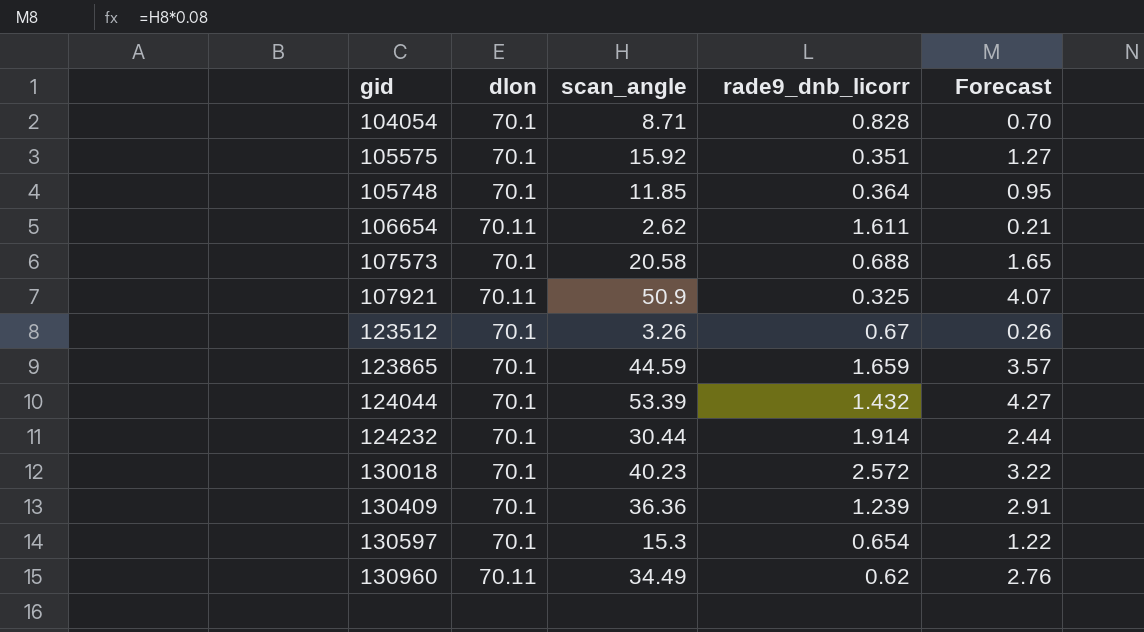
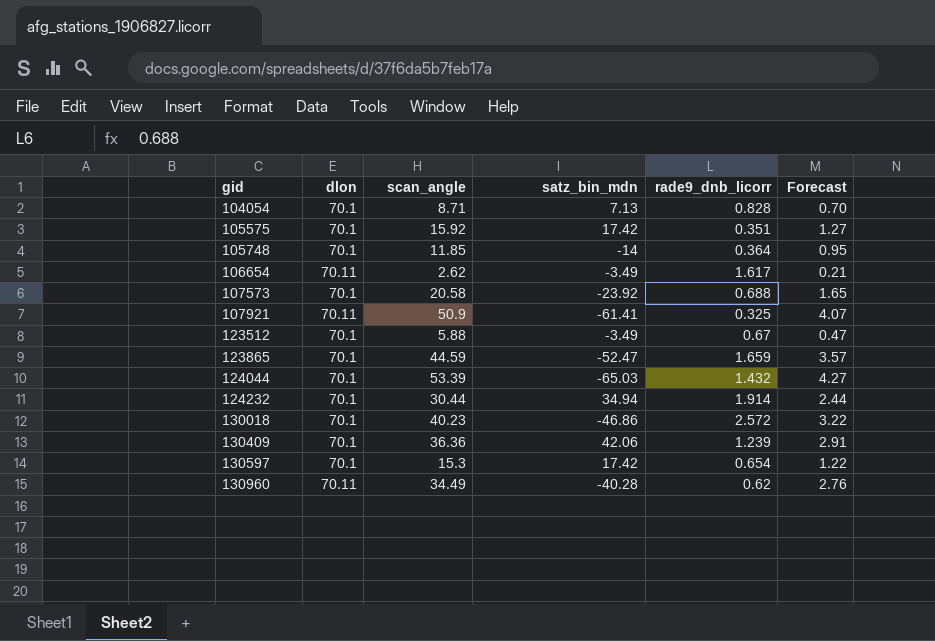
column satz_bin_mdn | position: none -> 4
106654 | rade9_dnb_licorr: 1.611 -> 1.617
123512 | scan_angle: 3.26 -> 5.88
123512 | Forecast: 0.26 -> 0.47

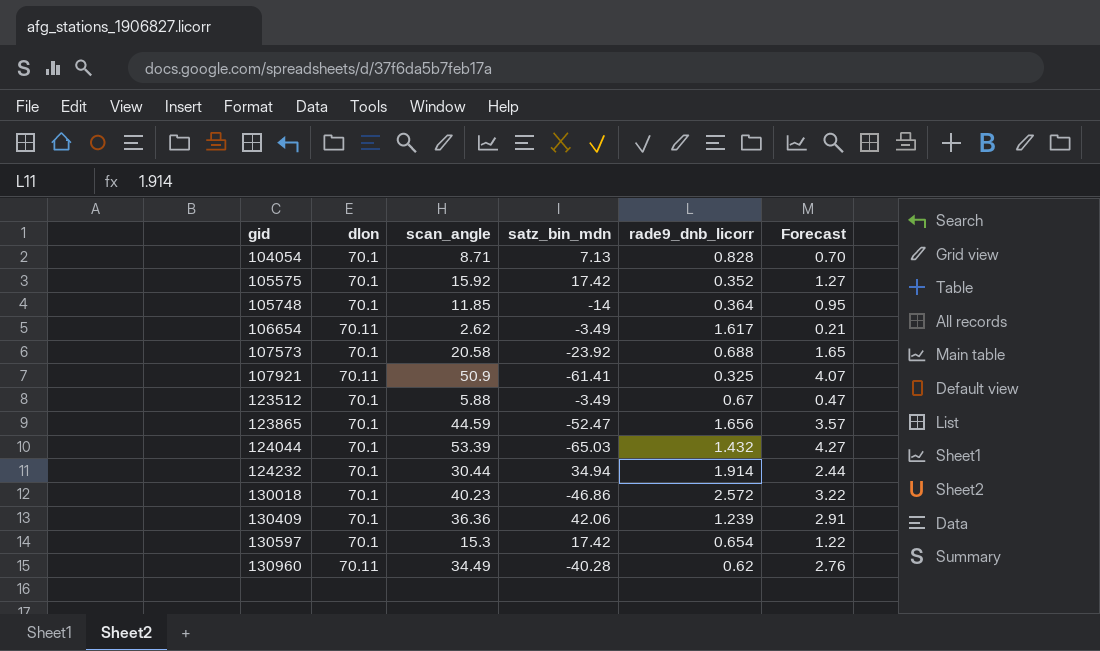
105575 | rade9_dnb_licorr: 0.351 -> 0.352
123865 | rade9_dnb_licorr: 1.659 -> 1.656

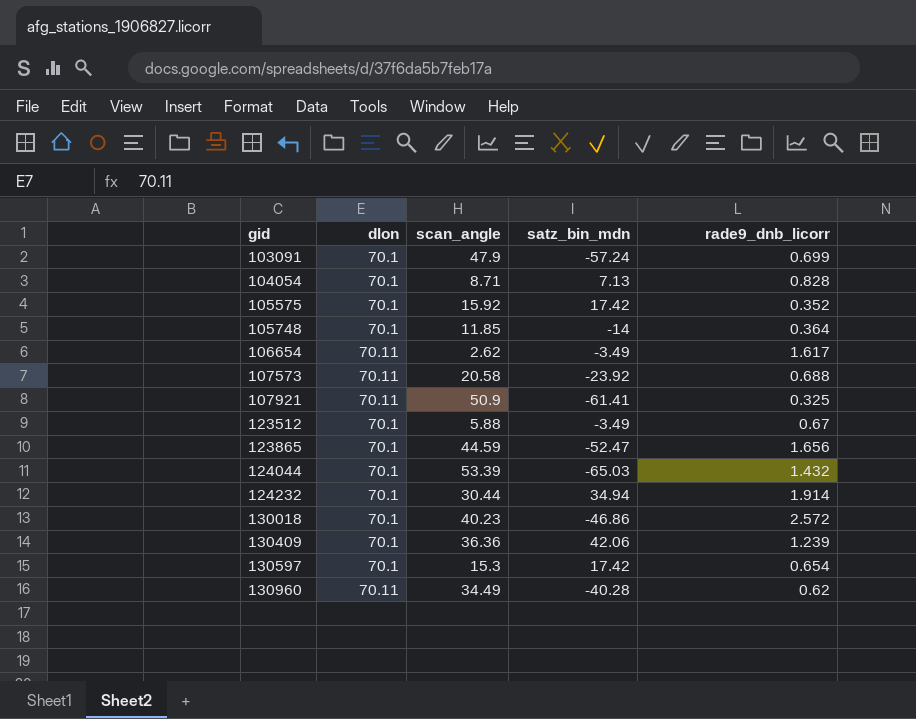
column Forecast | formula: [scan_angle] * 0.08 -> none
row 103091: none -> 70.1 | 47.9 | -57.24 | 0.699
107573 | dlon: 70.1 -> 70.11

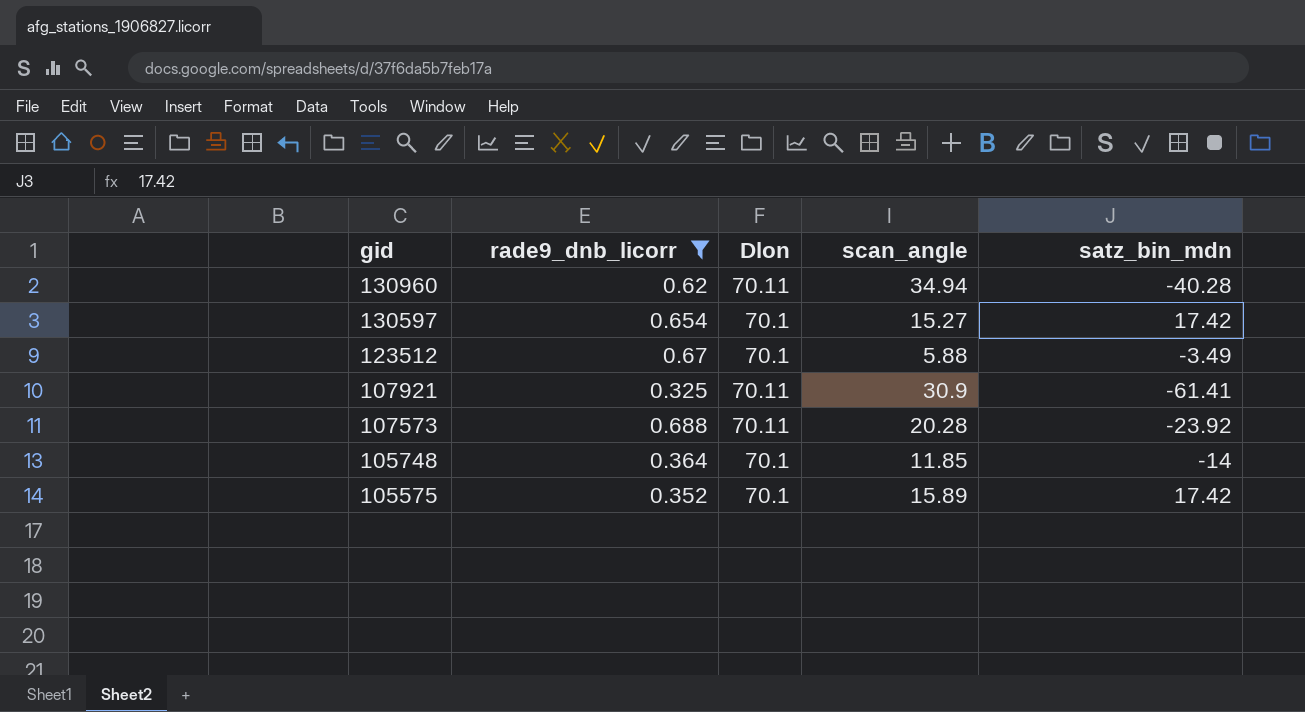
filter: none -> rade9_dnb_licorr <= 0.688
row order: gid ascending -> gid descending
column rade9_dnb_licorr | position: 5 -> 2
column name: dlon -> Dlon
130960 | scan_angle: 34.49 -> 34.94
130597 | scan_angle: 15.3 -> 15.27
107921 | scan_angle: 50.9 -> 30.9
107573 | scan_angle: 20.58 -> 20.28
105575 | scan_angle: 15.92 -> 15.89

